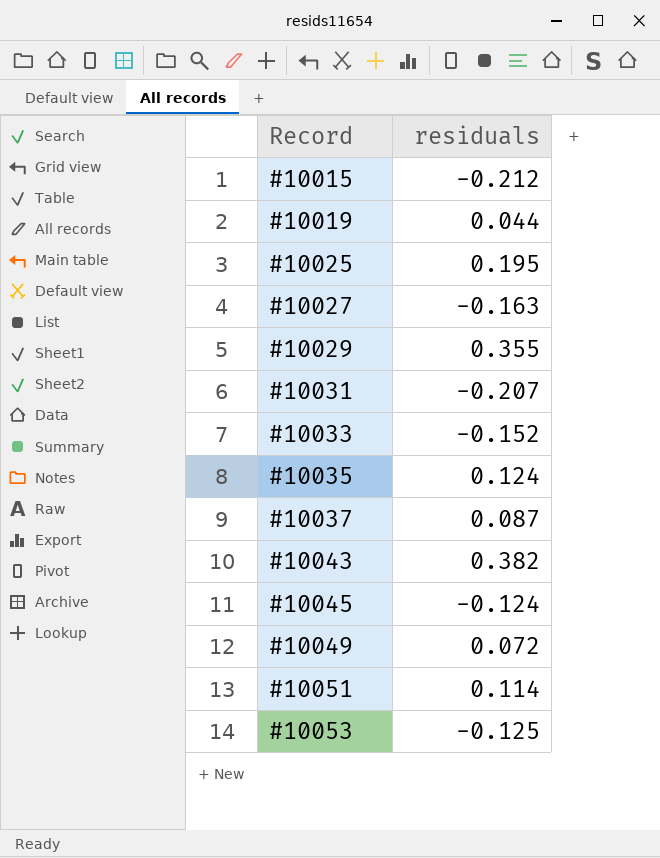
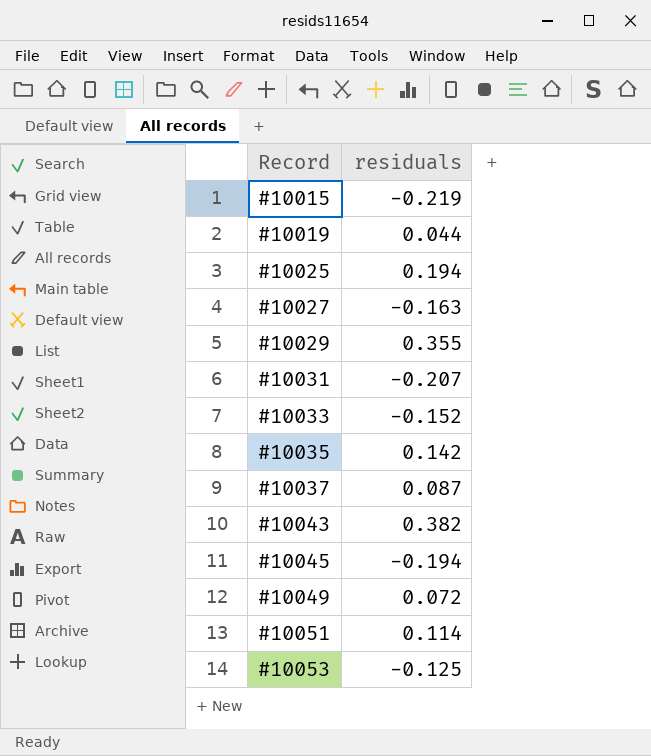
#10015 | residuals: -0.212 -> -0.219
#10025 | residuals: 0.195 -> 0.194
#10035 | residuals: 0.124 -> 0.142
#10045 | residuals: -0.124 -> -0.194

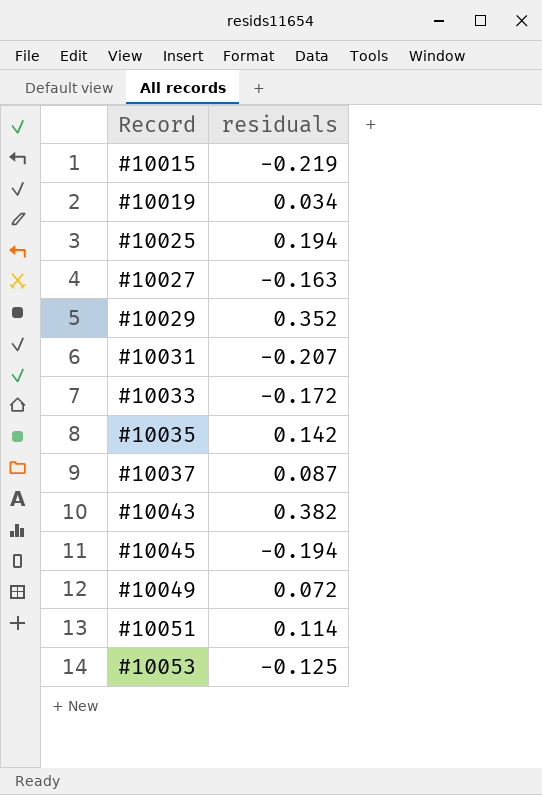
#10019 | residuals: 0.044 -> 0.034
#10029 | residuals: 0.355 -> 0.352
#10033 | residuals: -0.152 -> -0.172

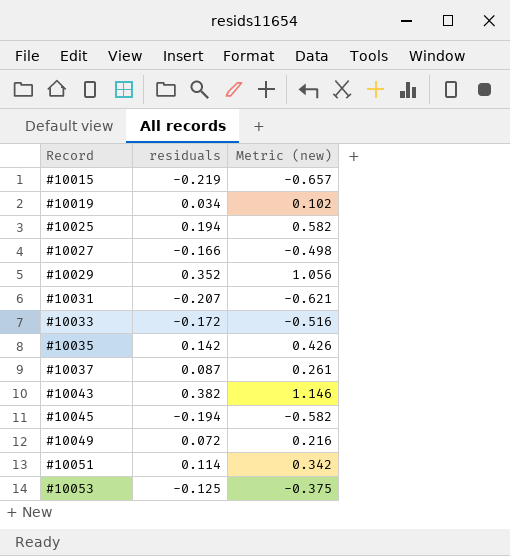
column Metric (new) | formula: none -> [residuals] * 3
#10027 | residuals: -0.163 -> -0.166

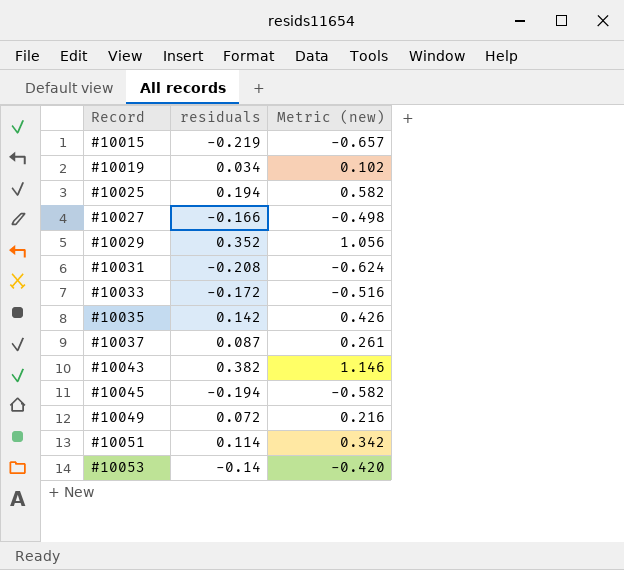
#10031 | residuals: -0.207 -> -0.208
#10031 | Metric (new): -0.621 -> -0.624
#10053 | residuals: -0.125 -> -0.14
#10053 | Metric (new): -0.375 -> -0.420

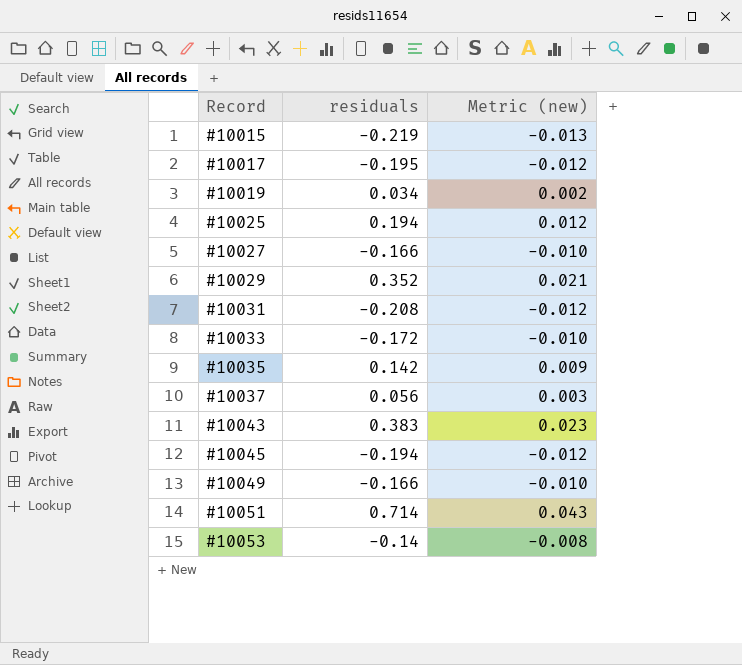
column Metric (new) | formula: [residuals] * 3 -> [residuals] * 0.06
row #10017: none -> -0.195 | -0.012
#10037 | residuals: 0.087 -> 0.056
#10043 | residuals: 0.382 -> 0.383
#10049 | residuals: 0.072 -> -0.166
#10051 | residuals: 0.114 -> 0.714

